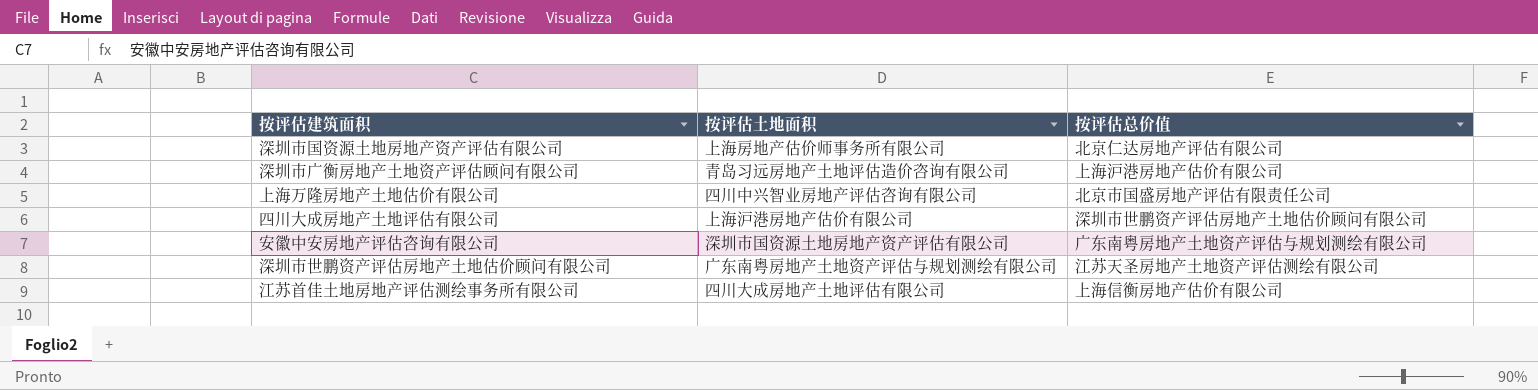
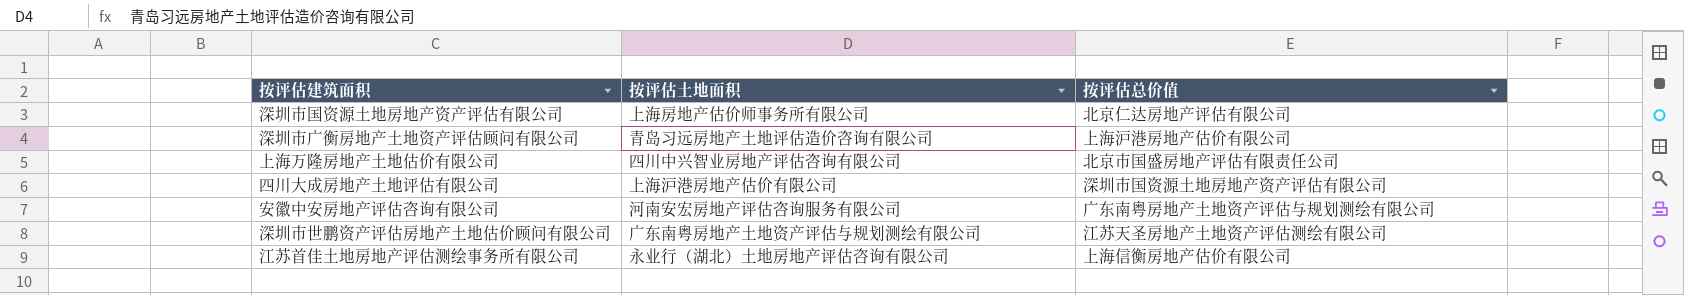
四川大成房地产土地评估有限公司 | 按评估总价值: 深圳市世鹏资产评估房地产土地估价顾问有限公司 -> 深圳市国资源土地房地产资产评估有限公司
安徽中安房地产评估咨询有限公司 | 按评估土地面积: 深圳市国资源土地房地产资产评估有限公司 -> 河南安宏房地产评估咨询服务有限公司
江苏首佳土地房地产评估测绘事务所有限公司 | 按评估土地面积: 四川大成房地产土地评估有限公司 -> 永业行（湖北）土地房地产评估咨询有限公司

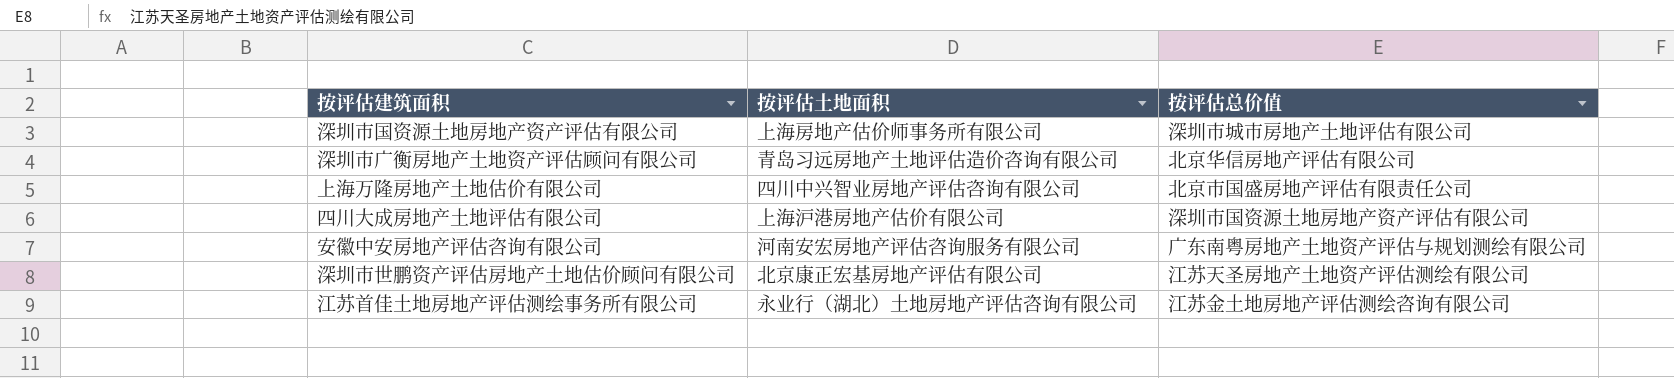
深圳市国资源土地房地产资产评估有限公司 | 按评估总价值: 北京仁达房地产评估有限公司 -> 深圳市城市房地产土地评估有限公司
深圳市广衡房地产土地资产评估顾问有限公司 | 按评估总价值: 上海沪港房地产估价有限公司 -> 北京华信房地产评估有限公司
深圳市世鹏资产评估房地产土地估价顾问有限公司 | 按评估土地面积: 广东南粤房地产土地资产评估与规划测绘有限公司 -> 北京康正宏基房地产评估有限公司
江苏首佳土地房地产评估测绘事务所有限公司 | 按评估总价值: 上海信衡房地产估价有限公司 -> 江苏金土地房地产评估测绘咨询有限公司

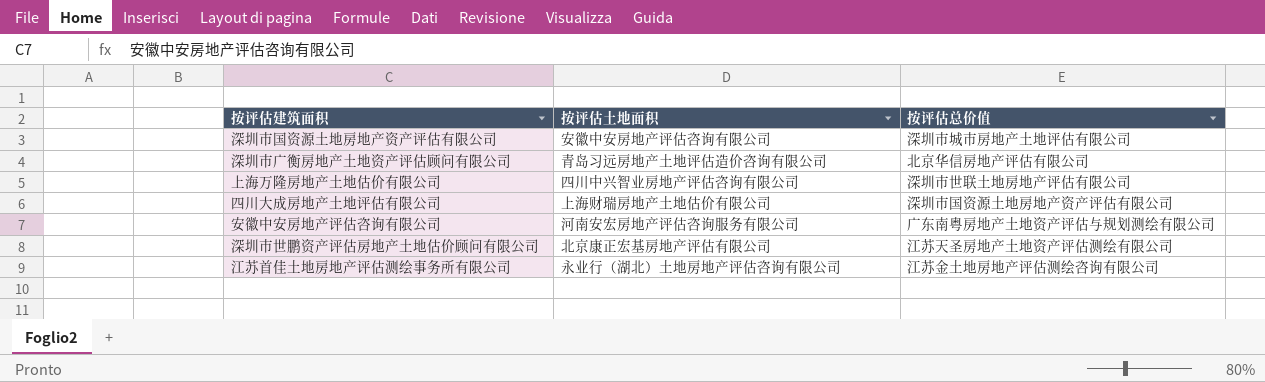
深圳市国资源土地房地产资产评估有限公司 | 按评估土地面积: 上海房地产估价师事务所有限公司 -> 安徽中安房地产评估咨询有限公司
上海万隆房地产土地估价有限公司 | 按评估总价值: 北京市国盛房地产评估有限责任公司 -> 深圳市世联土地房地产评估有限公司
四川大成房地产土地评估有限公司 | 按评估土地面积: 上海沪港房地产估价有限公司 -> 上海财瑞房地产土地估价有限公司

